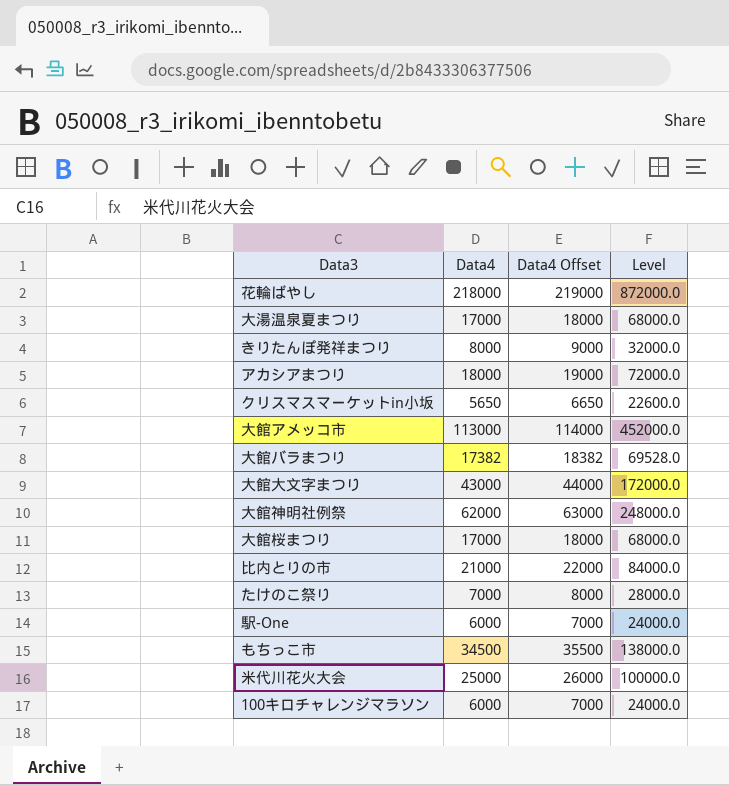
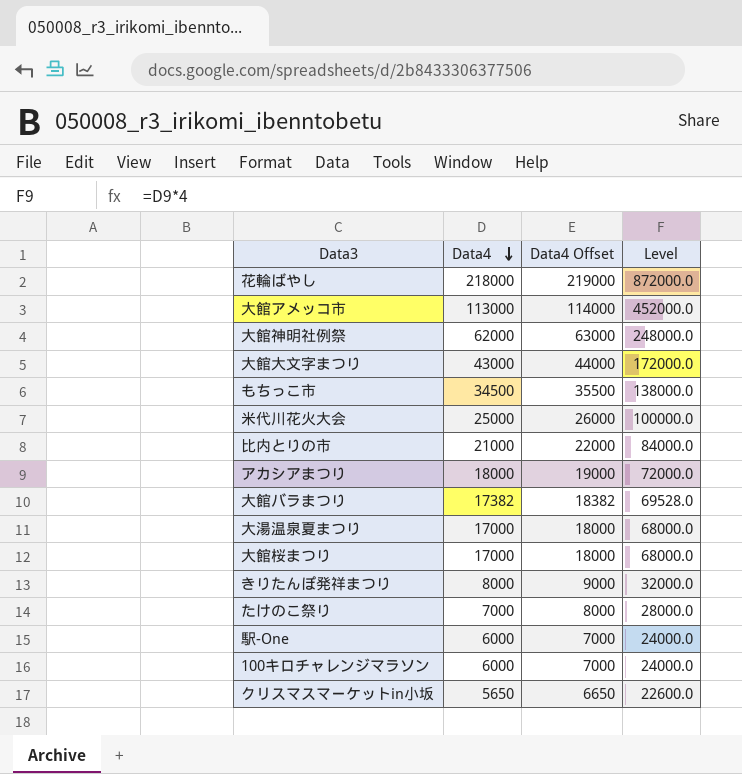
row order: none -> Data4 descending

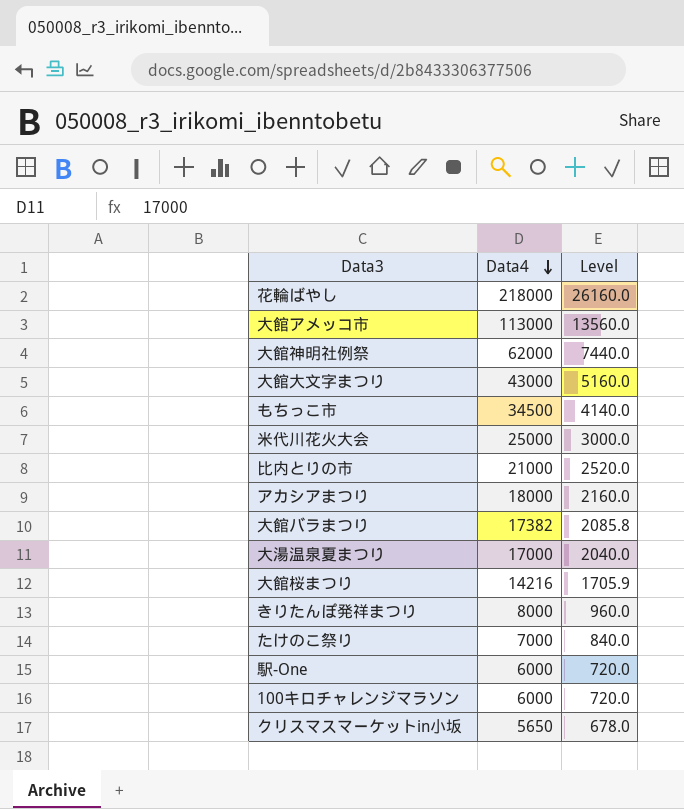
column Data4 Offset | formula: [Data4] + 1000 -> none
column Level | formula: [Data4] * 4 -> [Data4] * 0.12
大館桜まつり | Data4: 17000 -> 14216

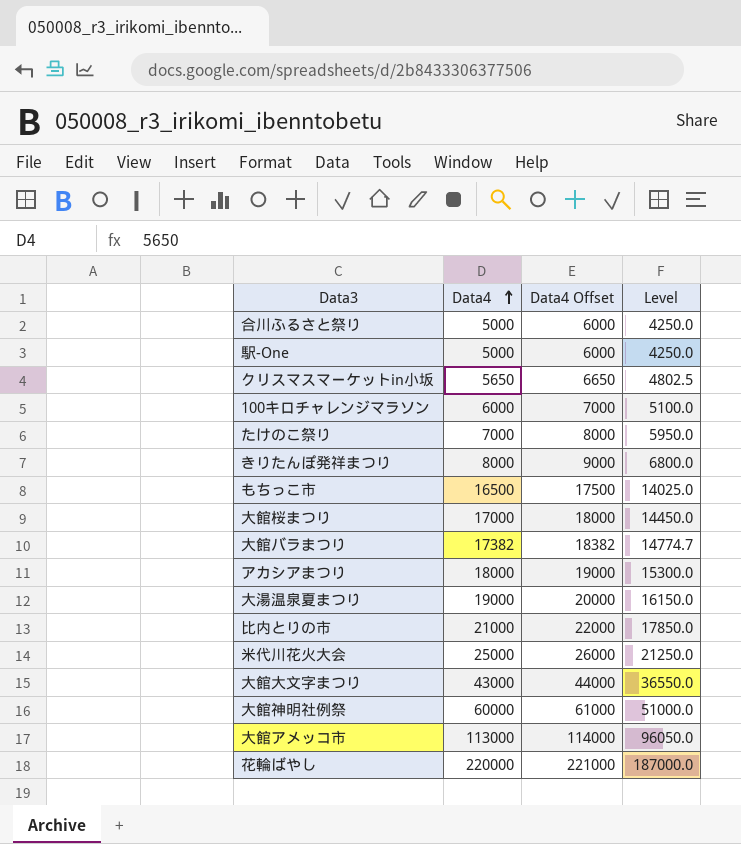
row order: Data4 descending -> Data4 ascending
column Data4 Offset | formula: none -> [Data4] + 1000
column Level | formula: [Data4] * 0.12 -> [Data4] * 0.85
row 合川ふるさと祭り: none -> 5000 | 6000 | 4250.0
駅-One | Data4: 6000 -> 5000
もちっこ市 | Data4: 34500 -> 16500
大館桜まつり | Data4: 14216 -> 17000
大湯温泉夏まつり | Data4: 17000 -> 19000
大館神明社例祭 | Data4: 62000 -> 60000
花輪ばやし | Data4: 218000 -> 220000

